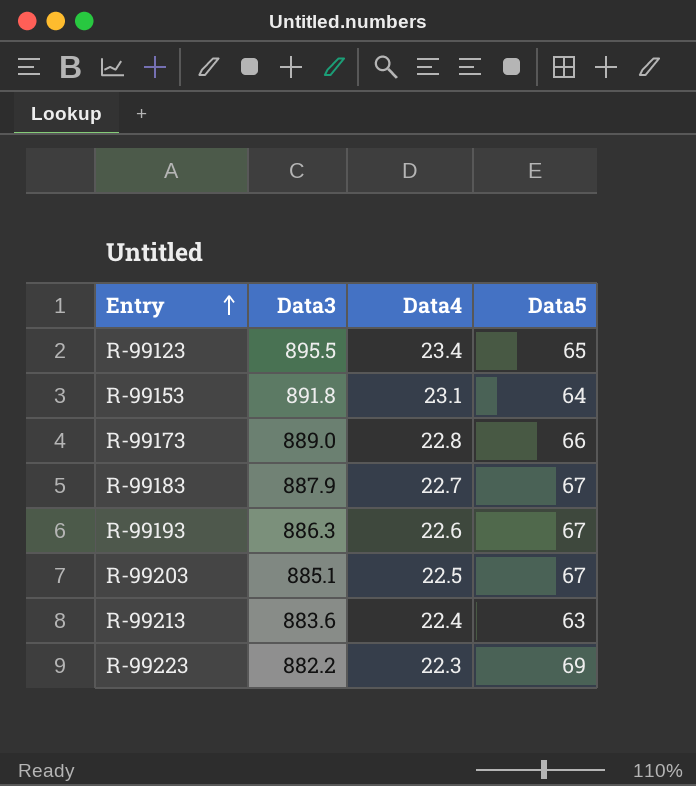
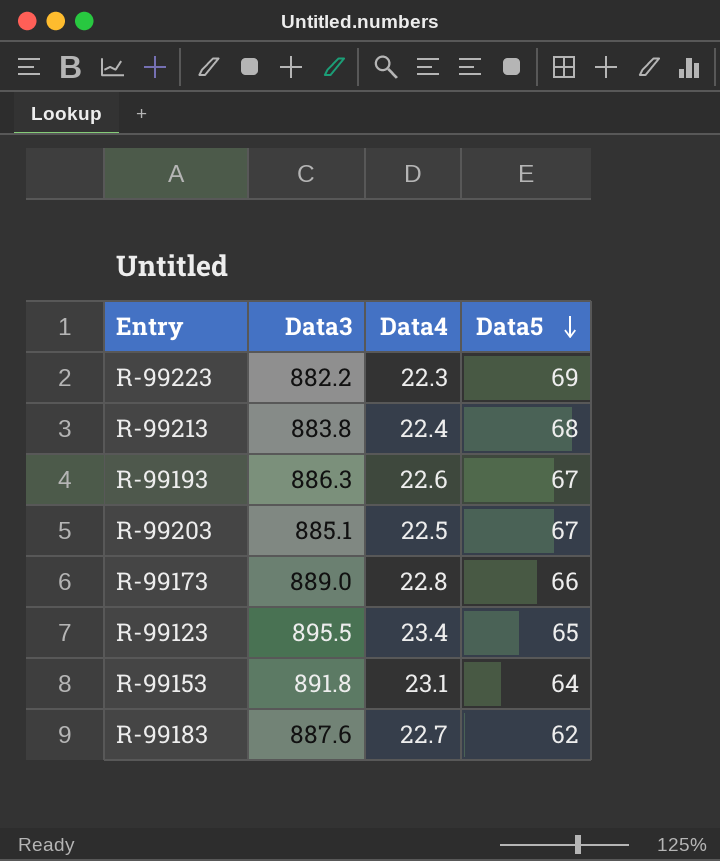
row order: Entry ascending -> Data5 descending
R-99213 | Data3: 883.6 -> 883.8
R-99213 | Data5: 63 -> 68
R-99183 | Data3: 887.9 -> 887.6
R-99183 | Data5: 67 -> 62

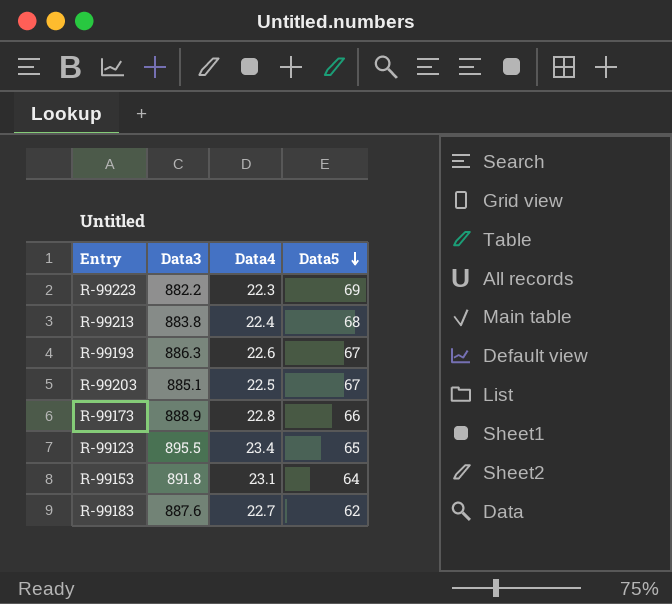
R-99173 | Data3: 889.0 -> 888.9

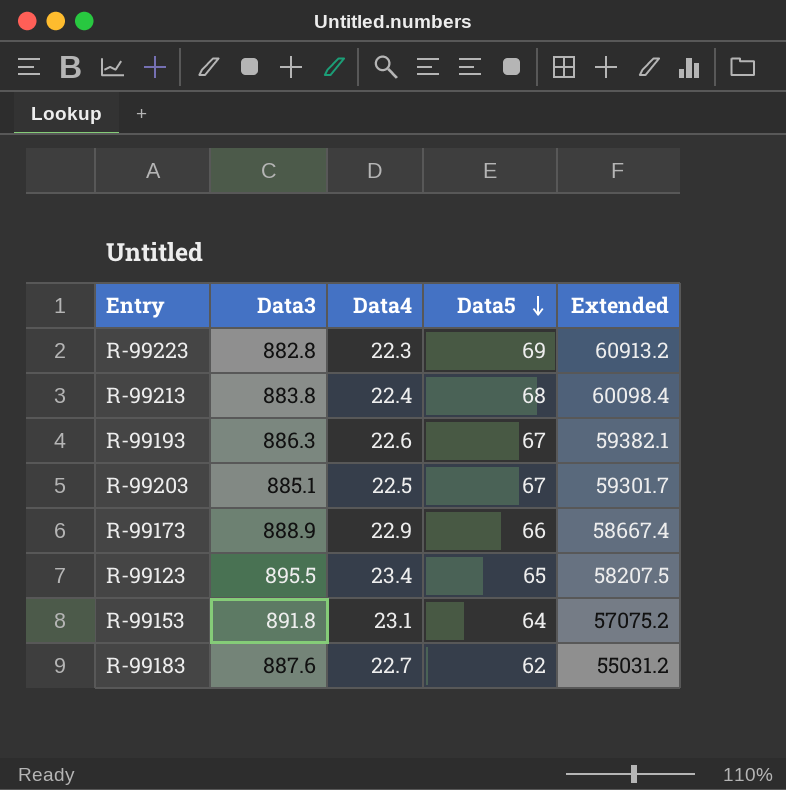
column Extended | formula: none -> [Data3] * [Data5]
R-99223 | Data3: 882.2 -> 882.8
R-99173 | Data4: 22.8 -> 22.9

